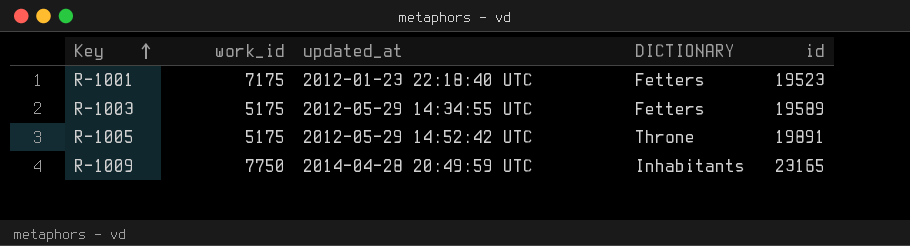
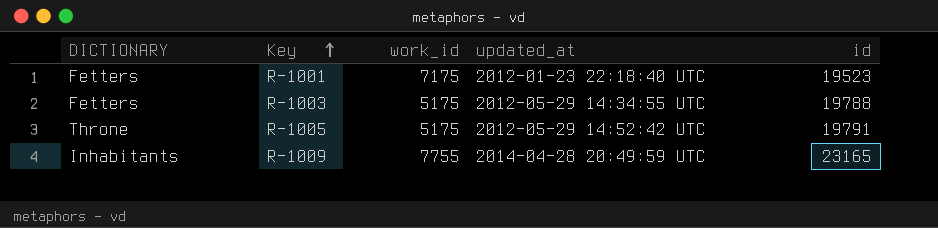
column DICTIONARY | position: 4 -> 1
R-1003 | id: 19589 -> 19788
R-1005 | id: 19891 -> 19791
R-1009 | work_id: 7750 -> 7755

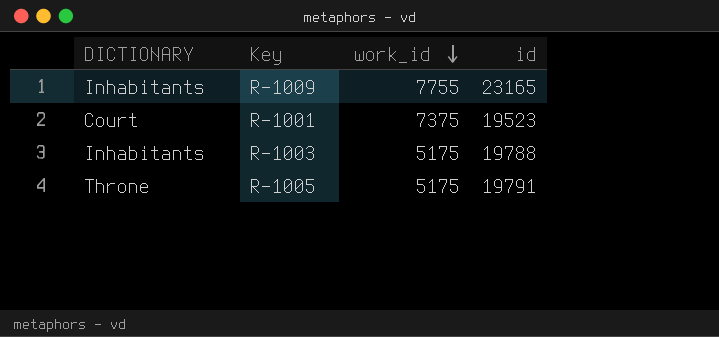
row order: Key ascending -> work_id descending
column updated_at | position: 4 -> none
R-1001 | DICTIONARY: Fetters -> Court
R-1001 | work_id: 7175 -> 7375
R-1003 | DICTIONARY: Fetters -> Inhabitants

